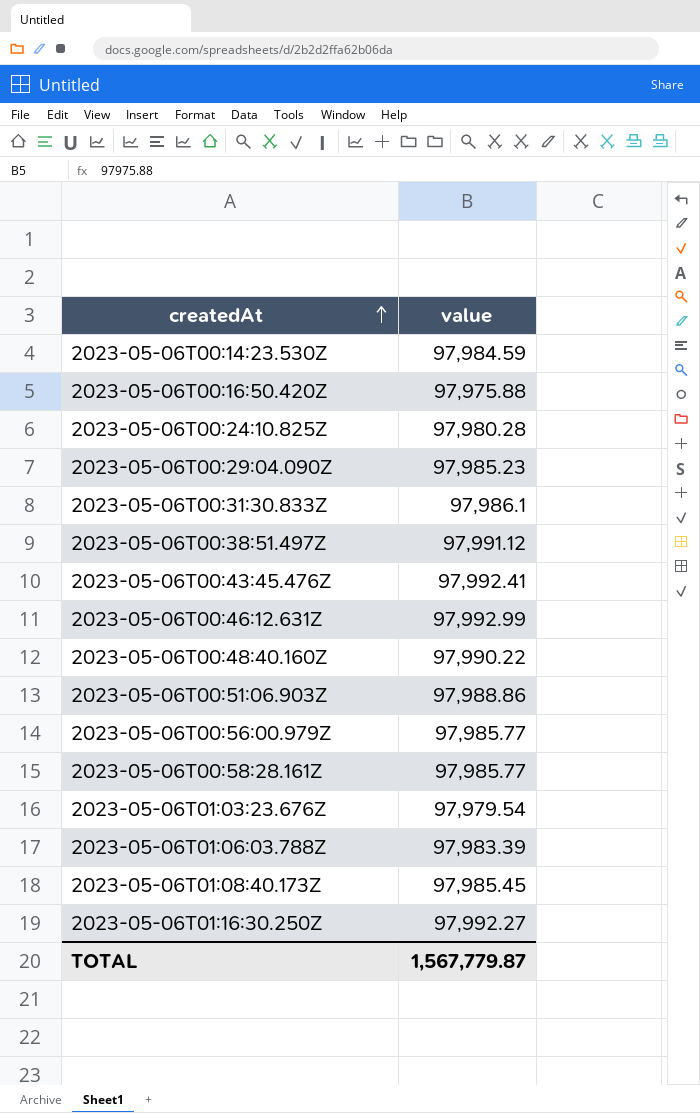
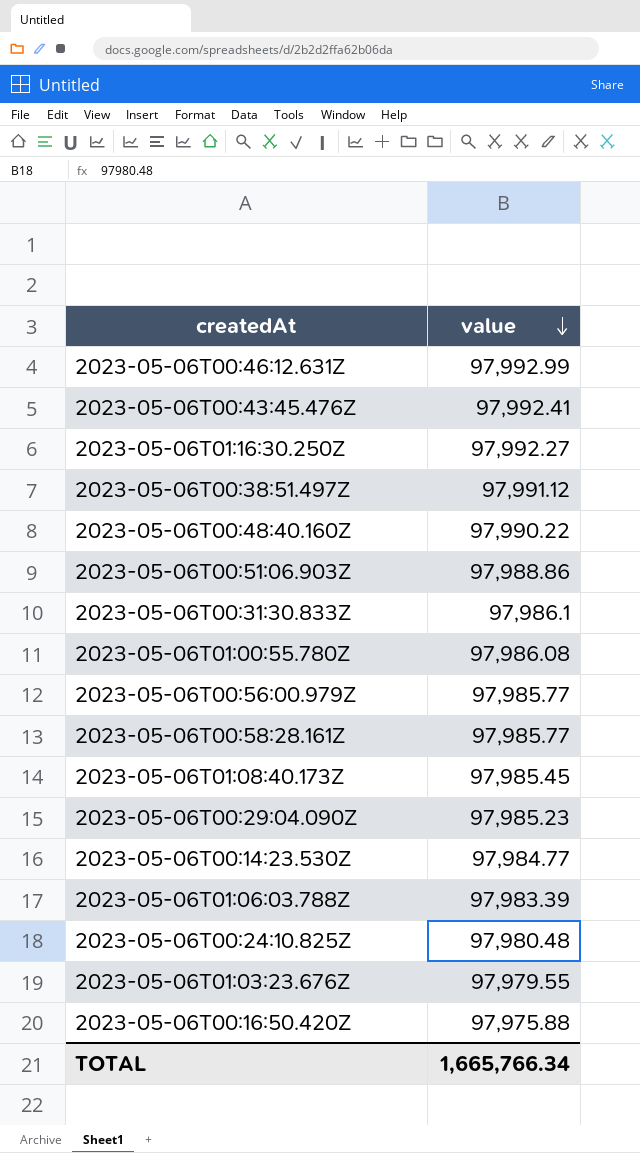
row order: createdAt ascending -> value descending
row 2023-05-06T01:00:55.780Z: none -> 97,986.08
2023-05-06T00:14:23.530Z | value: 97,984.59 -> 97,984.77
2023-05-06T00:24:10.825Z | value: 97,980.28 -> 97,980.48
2023-05-06T01:03:23.676Z | value: 97,979.54 -> 97,979.55
TOTAL | value: 1,567,779.87 -> 1,665,766.34

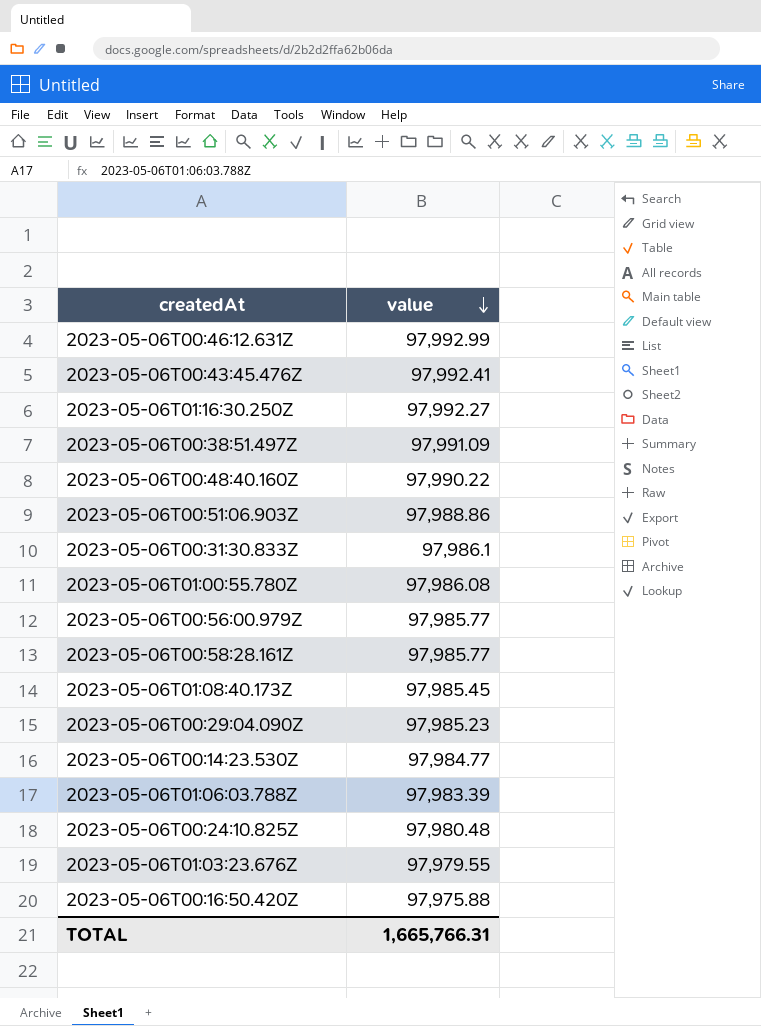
2023-05-06T00:38:51.497Z | value: 97,991.12 -> 97,991.09
TOTAL | value: 1,665,766.34 -> 1,665,766.31

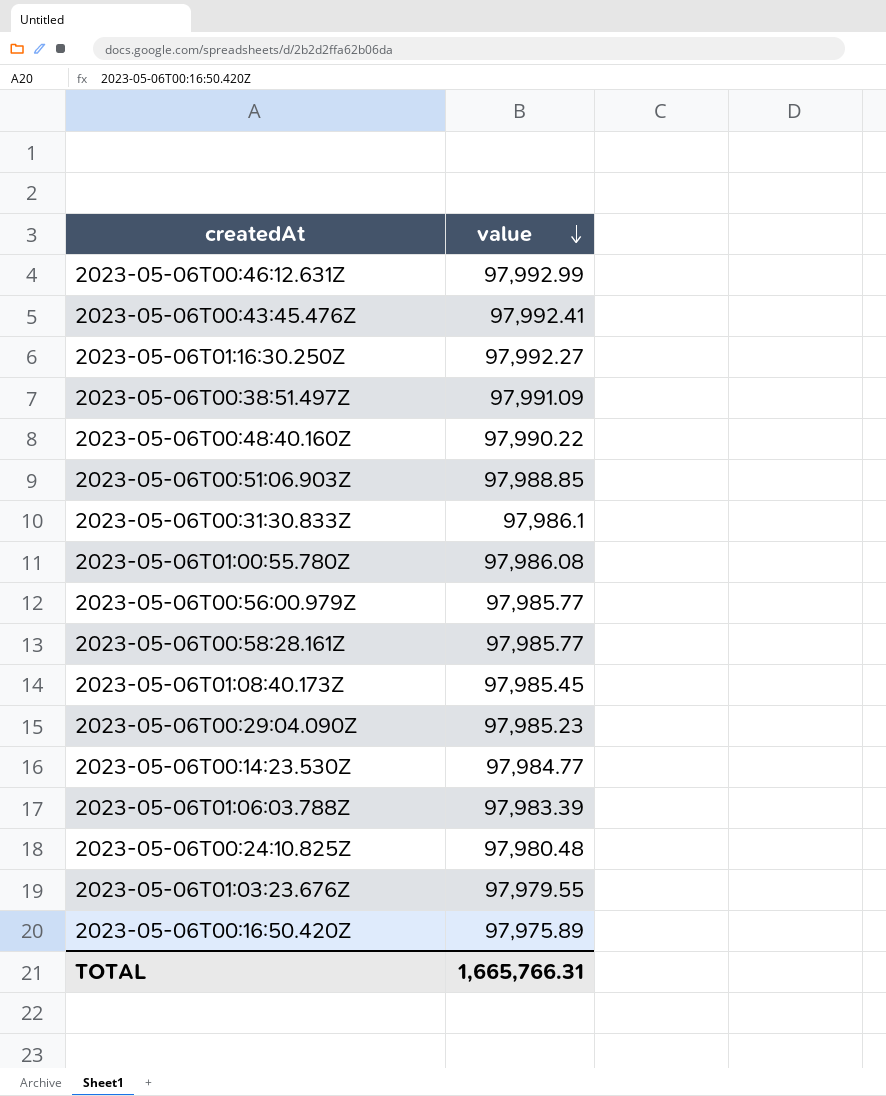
2023-05-06T00:51:06.903Z | value: 97,988.86 -> 97,988.85
2023-05-06T00:16:50.420Z | value: 97,975.88 -> 97,975.89

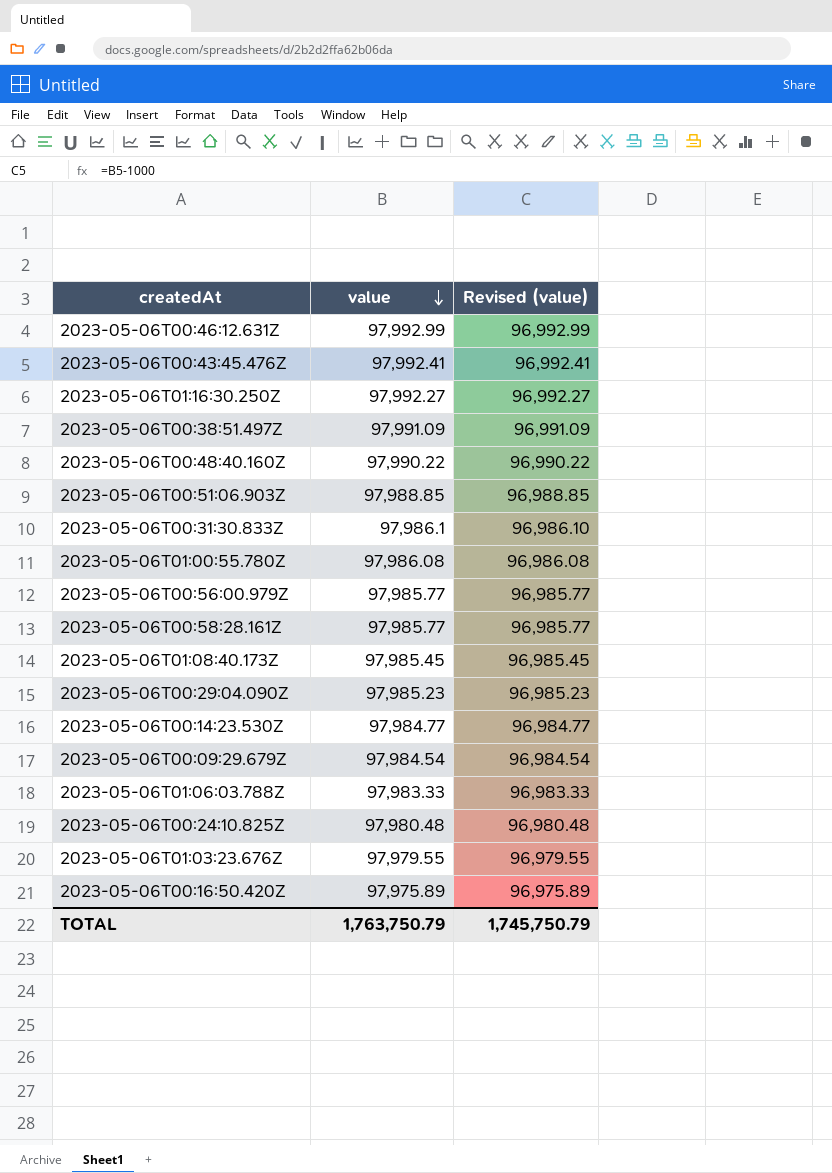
column Revised (value) | formula: none -> [value] - 1000
row 2023-05-06T00:09:29.679Z: none -> 97,984.54 | 96,984.54
2023-05-06T01:06:03.788Z | value: 97,983.39 -> 97,983.33
TOTAL | value: 1,665,766.31 -> 1,763,750.79

